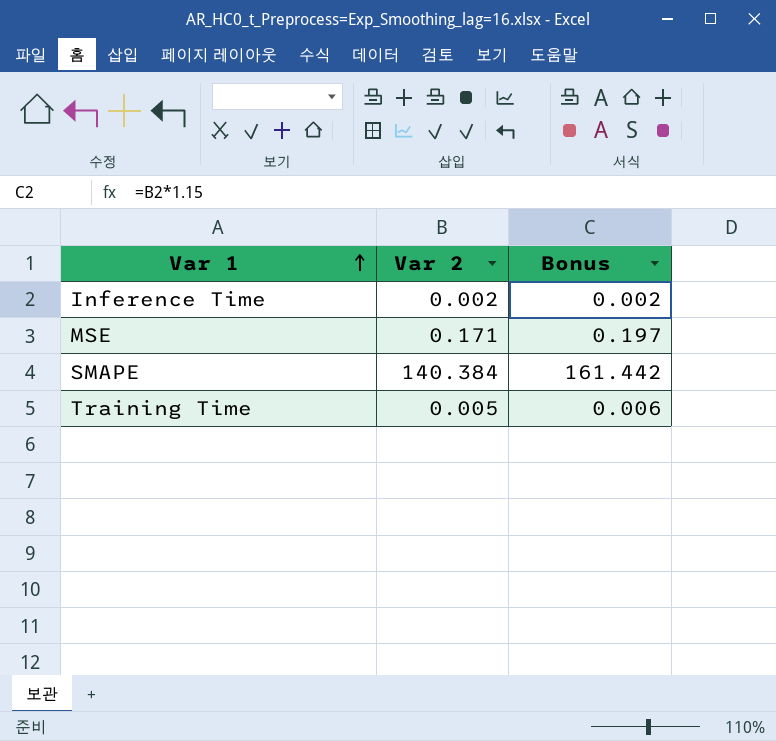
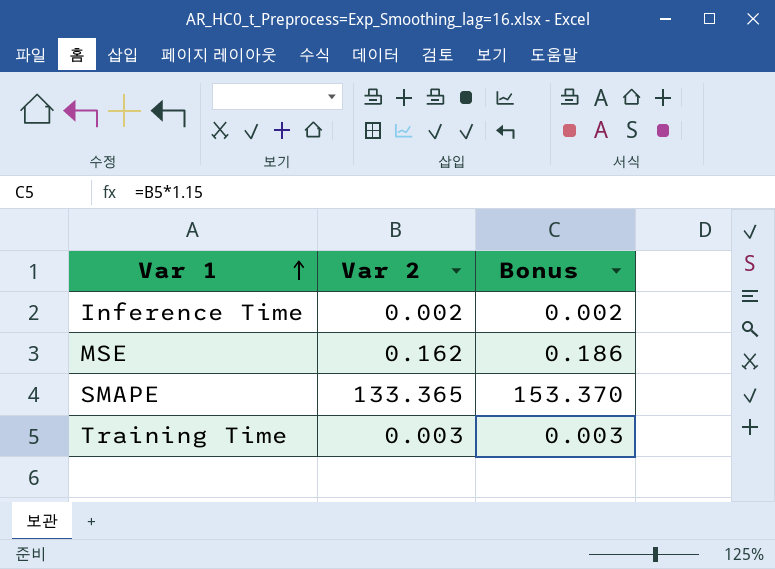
MSE | Var 2: 0.171 -> 0.162
MSE | Bonus: 0.197 -> 0.186
SMAPE | Var 2: 140.384 -> 133.365
SMAPE | Bonus: 161.442 -> 153.370
Training Time | Var 2: 0.005 -> 0.003
Training Time | Bonus: 0.006 -> 0.003

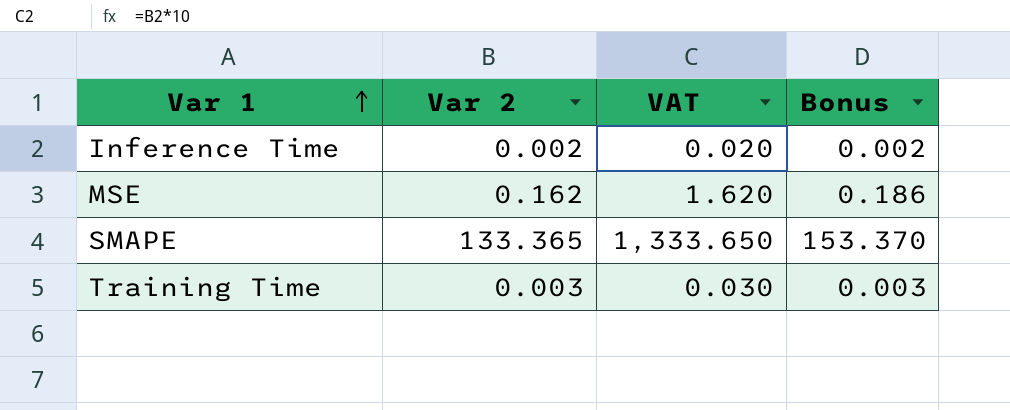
column VAT | formula: none -> [Var 2] * 10

